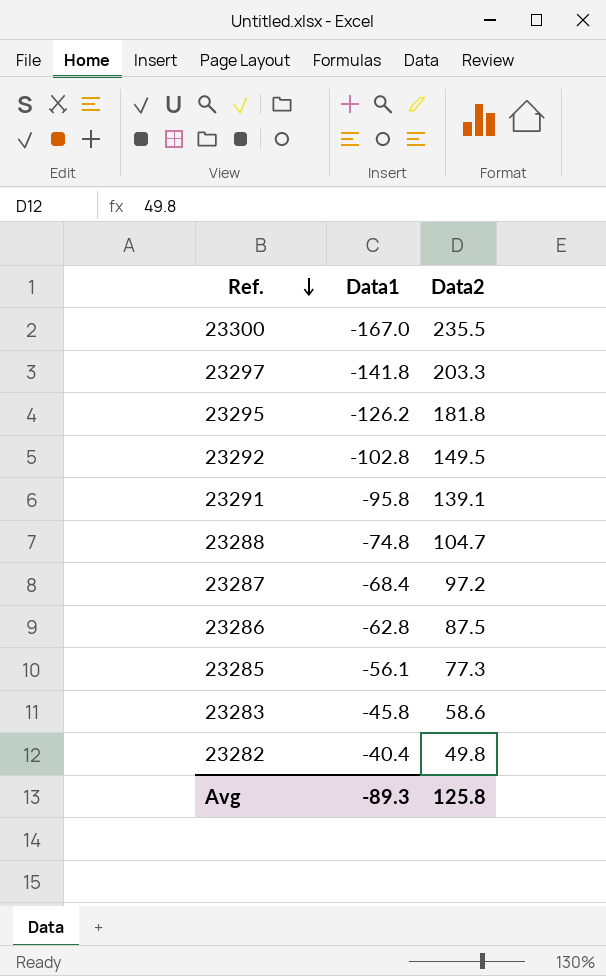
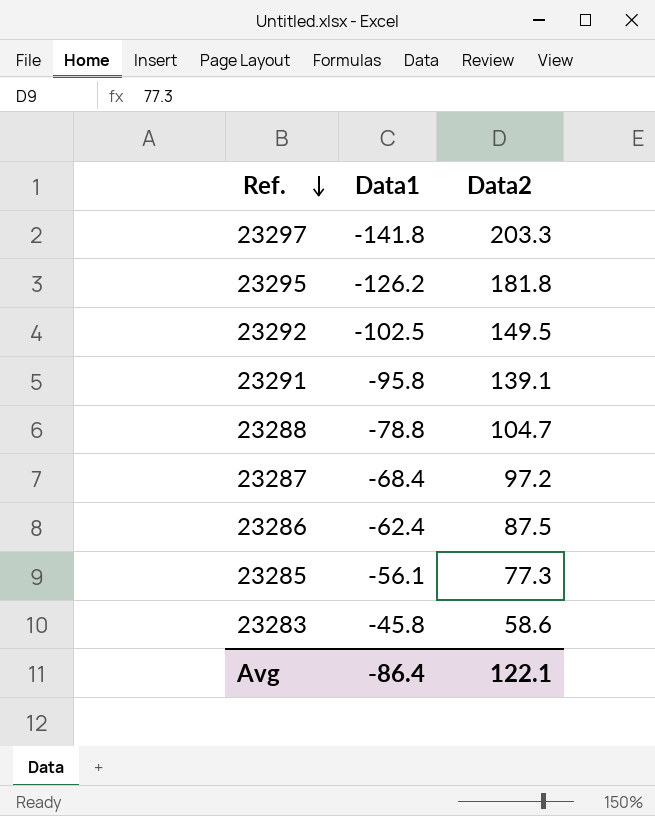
row 23300: -167.0 | 235.5 -> none
row 23282: -40.4 | 49.8 -> none
23292 | Data1: -102.8 -> -102.5
23288 | Data1: -74.8 -> -78.8
23286 | Data1: -62.8 -> -62.4
Avg | Data1: -89.3 -> -86.4
Avg | Data2: 125.8 -> 122.1

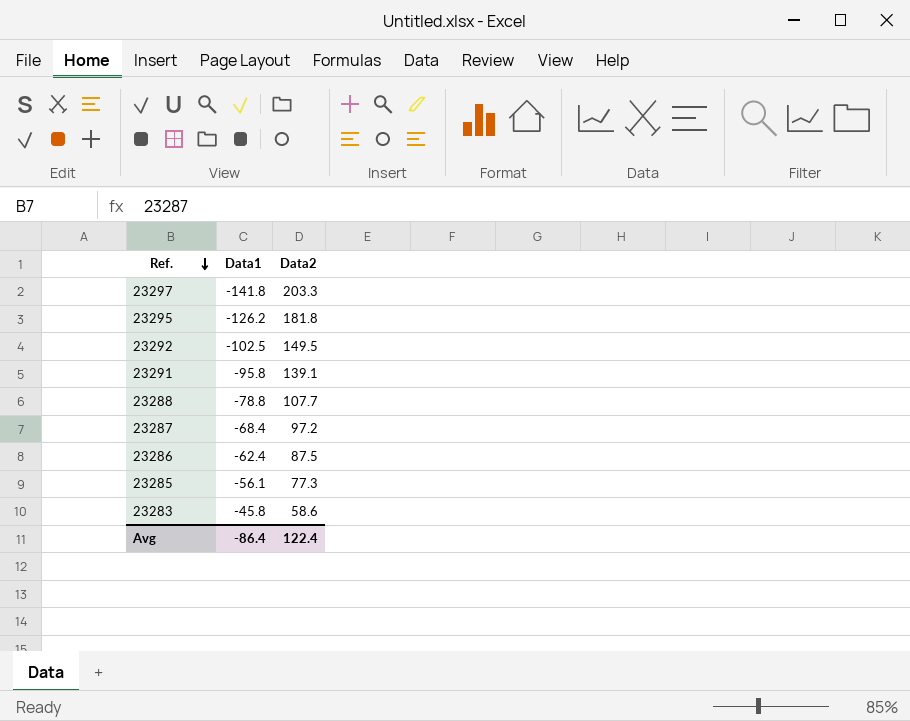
23288 | Data2: 104.7 -> 107.7
Avg | Data2: 122.1 -> 122.4

